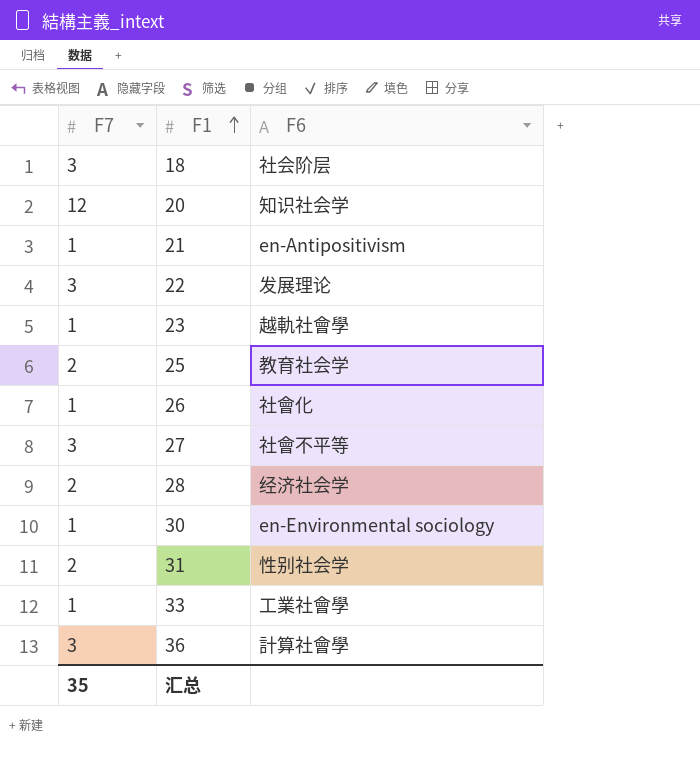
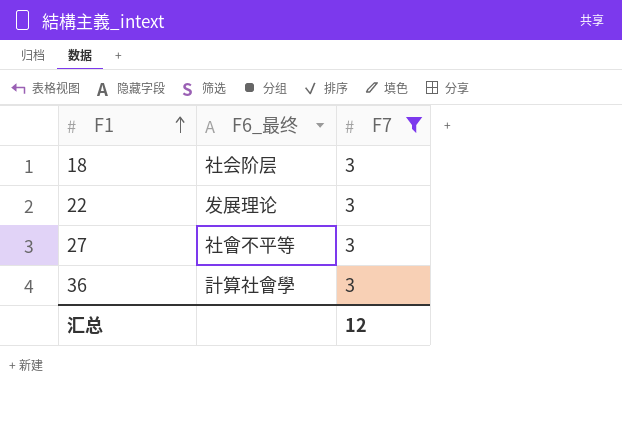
filter: none -> F7 = 3
column name: F6 -> F6_最终
column F7 | position: 1 -> 3
汇总 | F7: 35 -> 12

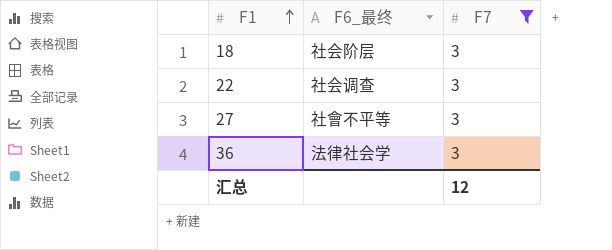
22 | F6_最终: 发展理论 -> 社会调查
36 | F6_最终: 計算社會學 -> 法律社会学

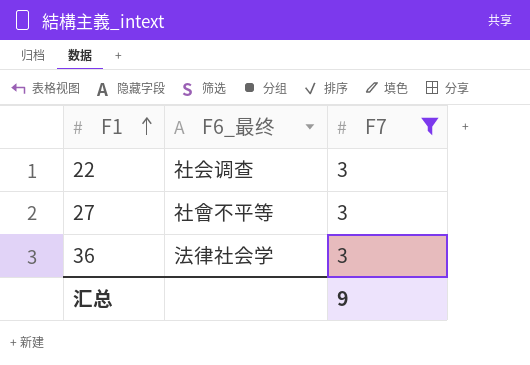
row 18: 社会阶层 | 3 -> none
汇总 | F7: 12 -> 9

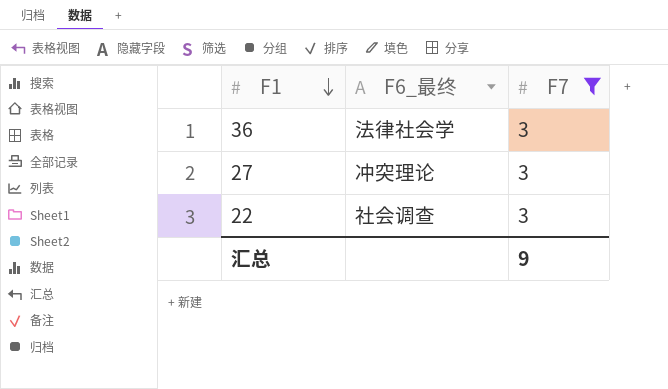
row order: F1 ascending -> F1 descending
27 | F6_最终: 社會不平等 -> 冲突理论

